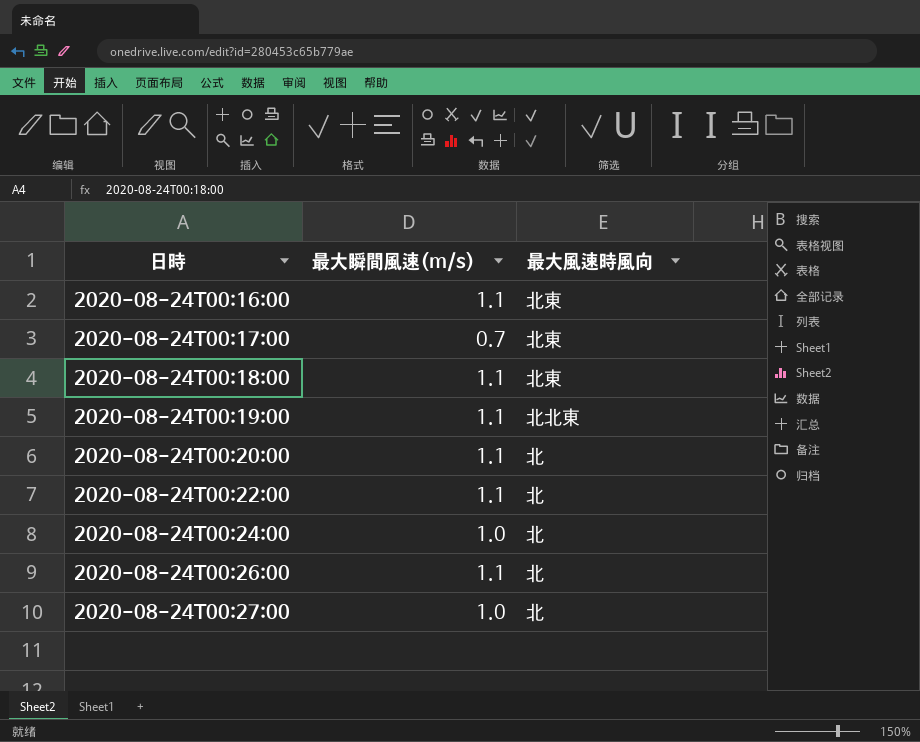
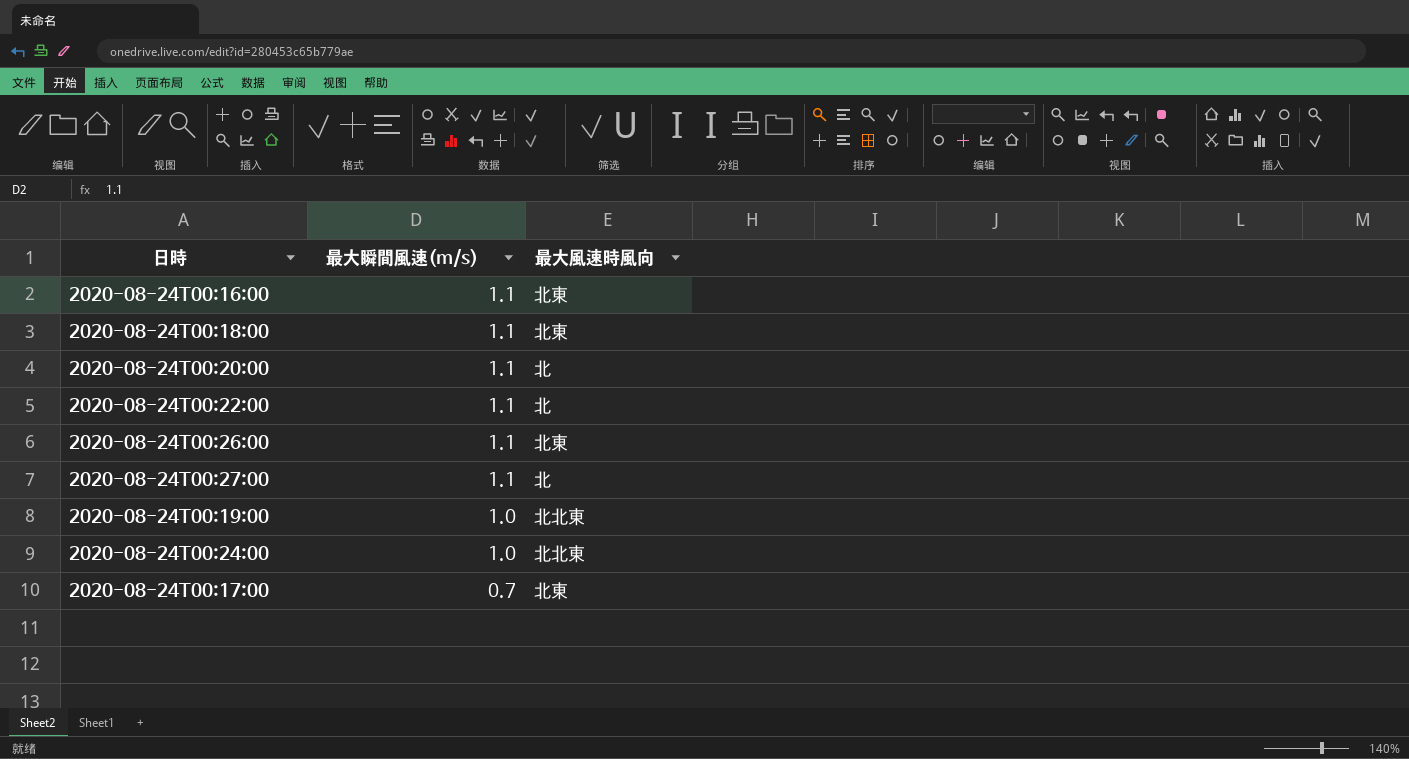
row order: 日時 ascending -> 最大瞬間風速(m/s) descending
2020-08-24T00:26:00 | 最大風速時風向: 北 -> 北東
2020-08-24T00:27:00 | 最大瞬間風速(m/s): 1.0 -> 1.1
2020-08-24T00:19:00 | 最大瞬間風速(m/s): 1.1 -> 1.0
2020-08-24T00:24:00 | 最大風速時風向: 北 -> 北北東

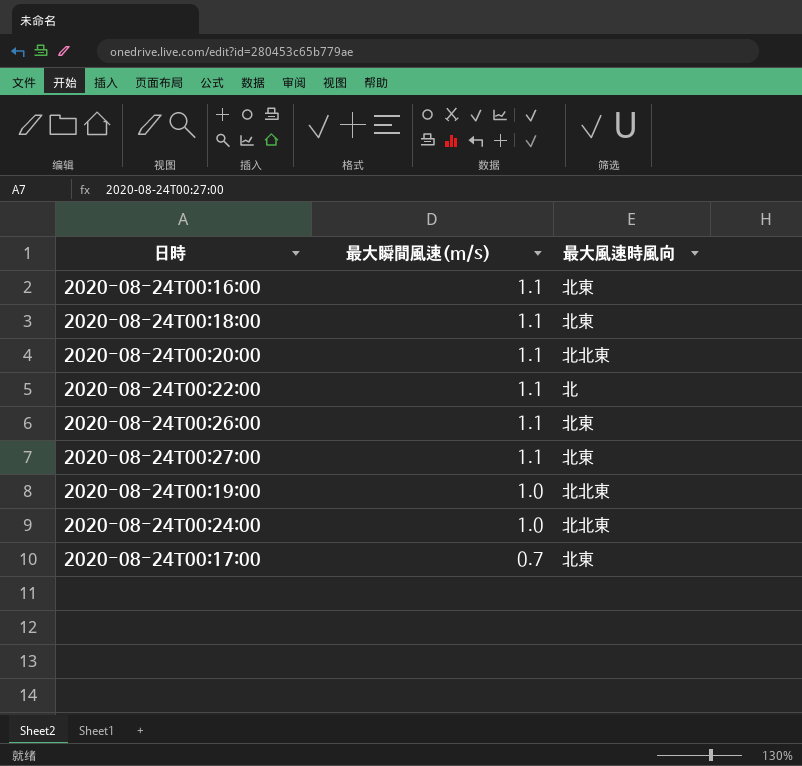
2020-08-24T00:20:00 | 最大風速時風向: 北 -> 北北東
2020-08-24T00:27:00 | 最大風速時風向: 北 -> 北東

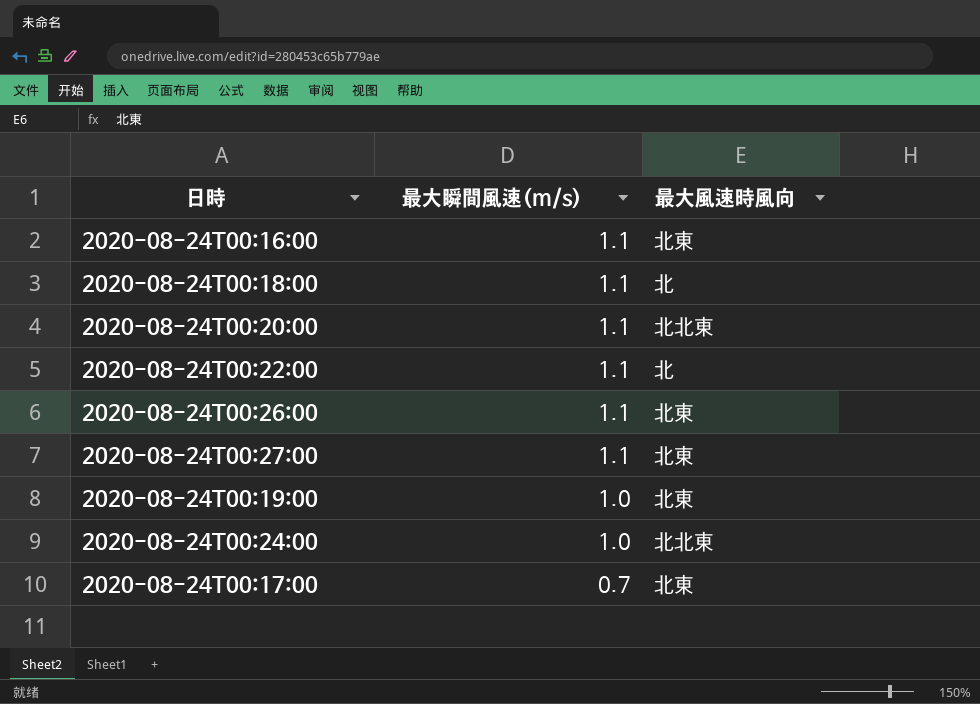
2020-08-24T00:18:00 | 最大風速時風向: 北東 -> 北
2020-08-24T00:19:00 | 最大風速時風向: 北北東 -> 北東

